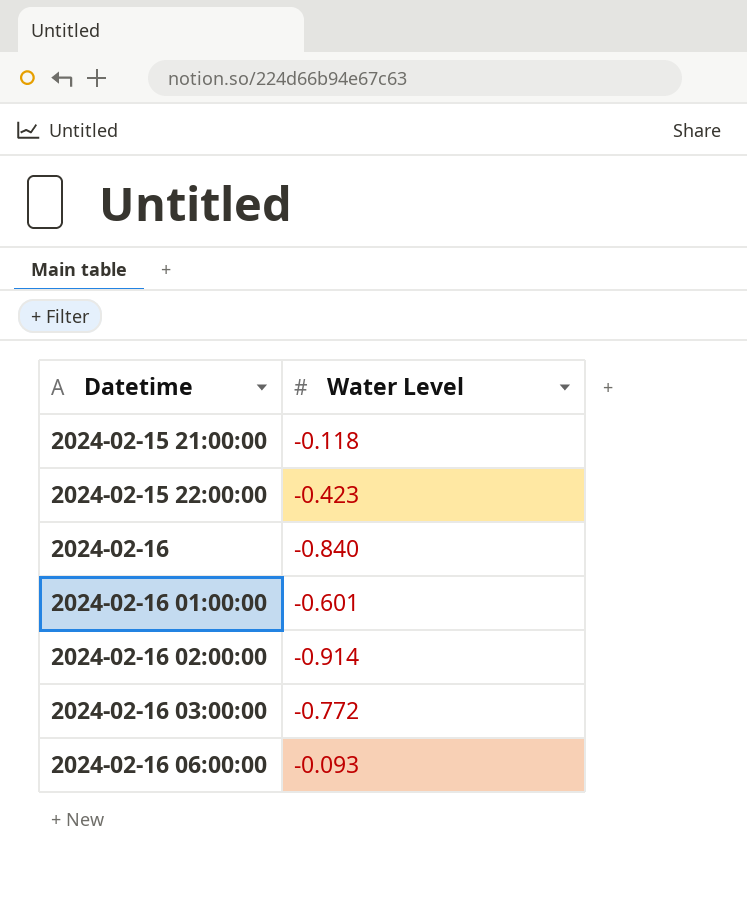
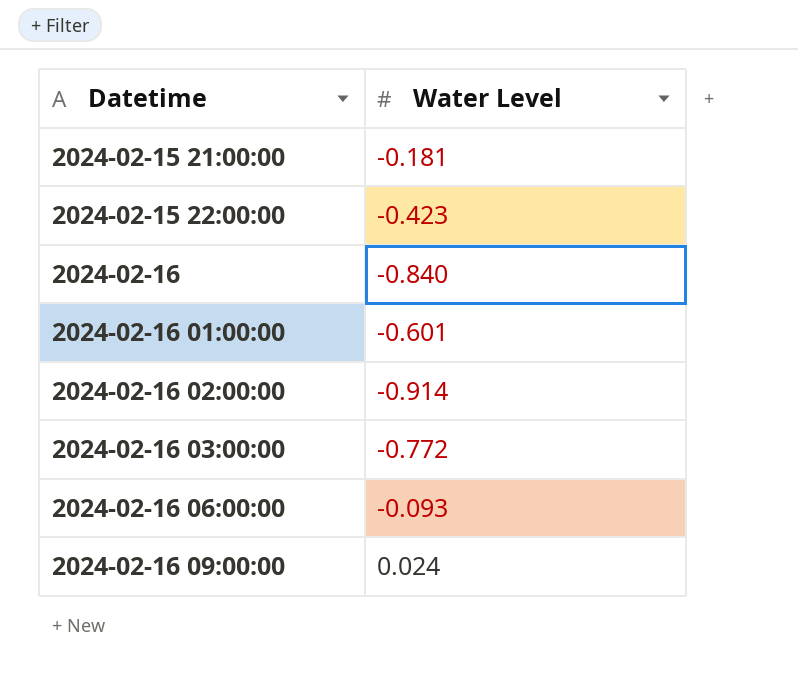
2024-02-15 21:00:00 | Water Level: -0.118 -> -0.181
row 2024-02-16 09:00:00: none -> 0.024

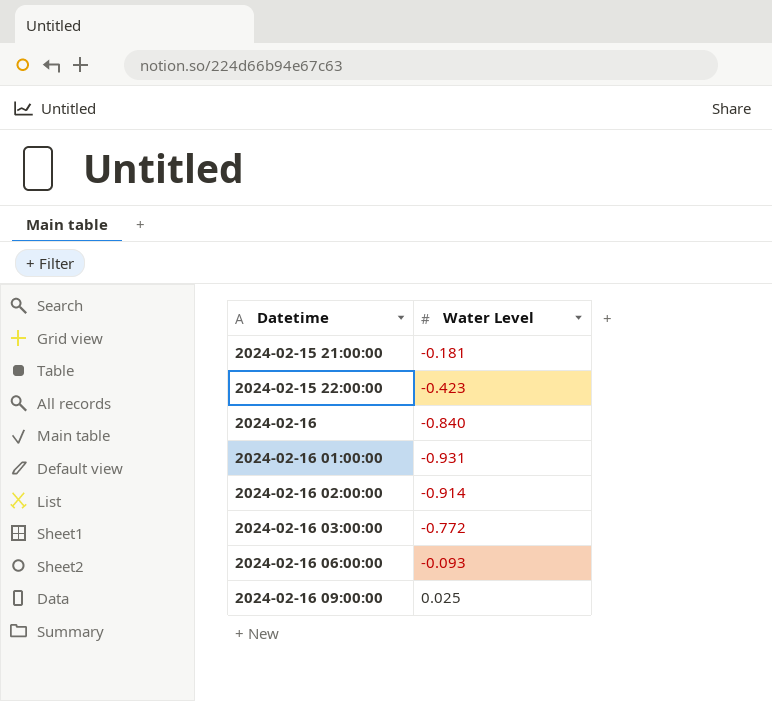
2024-02-16 01:00:00 | Water Level: -0.601 -> -0.931
2024-02-16 09:00:00 | Water Level: 0.024 -> 0.025

